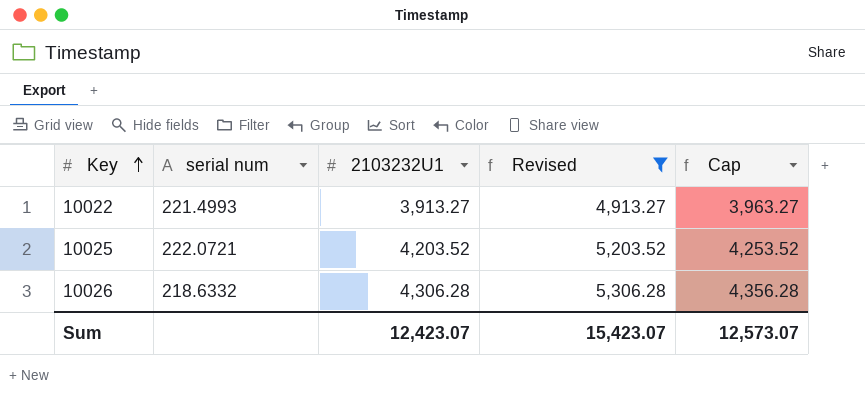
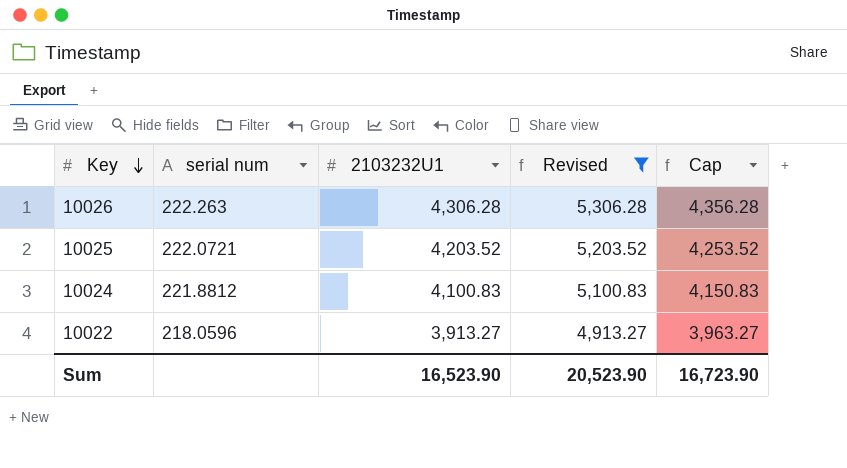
row order: Key ascending -> Key descending
10026 | serial num: 218.6332 -> 222.263
row 10024: none -> 221.8812 | 4,100.83 | 5,100.83 | 4,150.83
10022 | serial num: 221.4993 -> 218.0596
Sum | 2103232U1: 12,423.07 -> 16,523.90
Sum | Revised: 15,423.07 -> 20,523.90
Sum | Cap: 12,573.07 -> 16,723.90

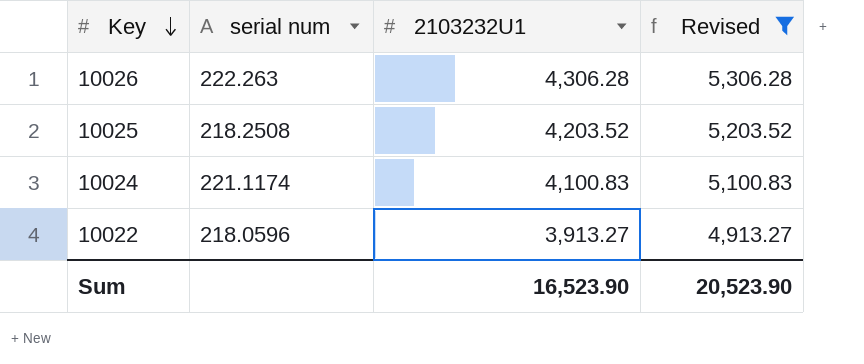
column Cap | formula: [2103232U1] + 50 -> none
10025 | serial num: 222.0721 -> 218.2508
10024 | serial num: 221.8812 -> 221.1174

